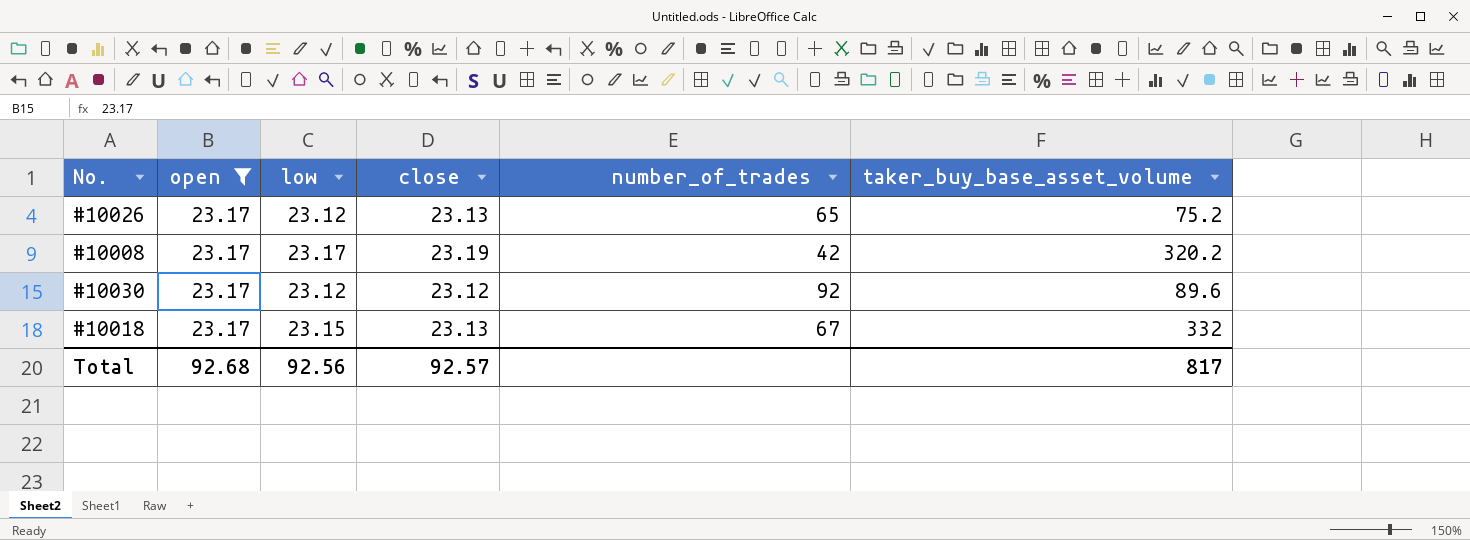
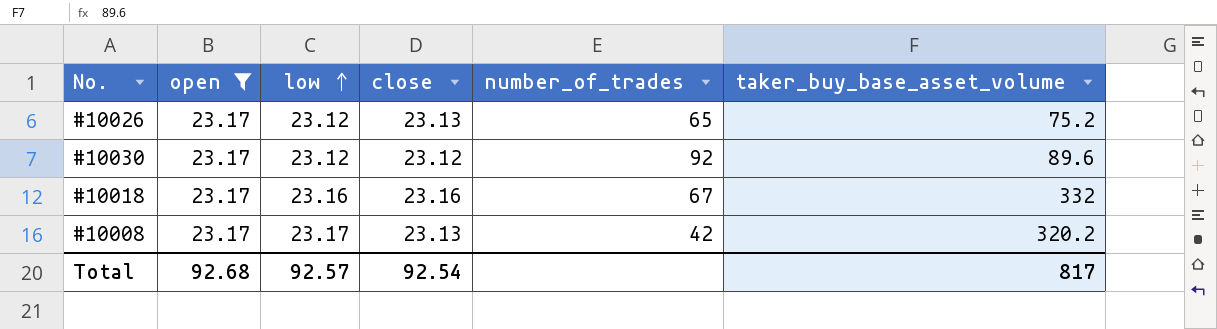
row order: none -> low ascending
#10018 | low: 23.15 -> 23.16
#10018 | close: 23.13 -> 23.16
#10008 | close: 23.19 -> 23.13
Total | low: 92.56 -> 92.57
Total | close: 92.57 -> 92.54

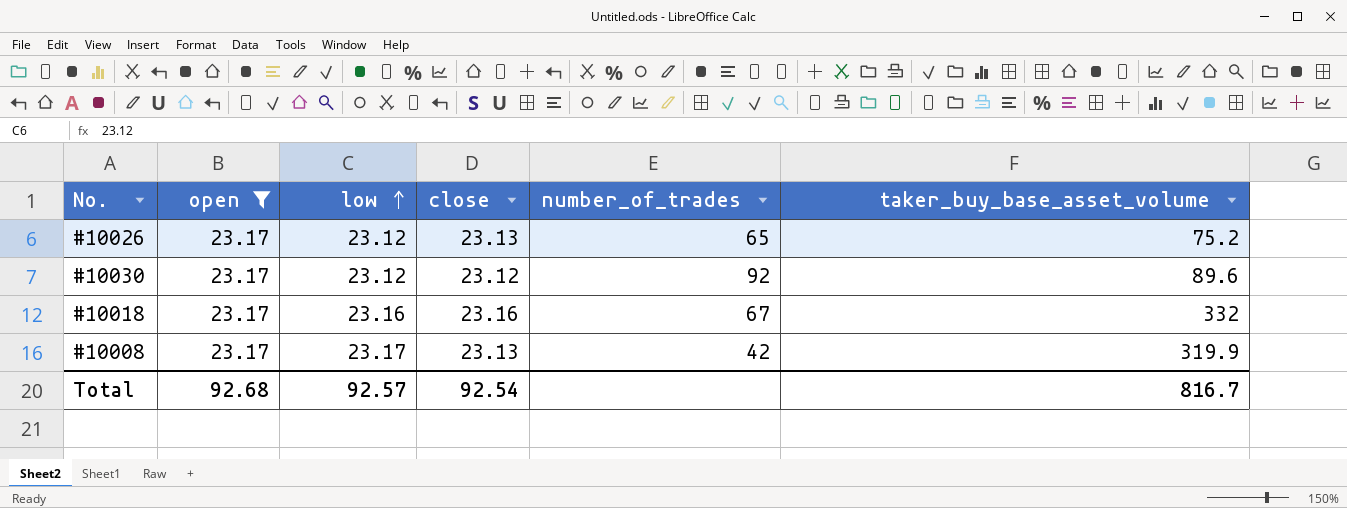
#10008 | taker_buy_base_asset_volume: 320.2 -> 319.9
Total | taker_buy_base_asset_volume: 817 -> 816.7

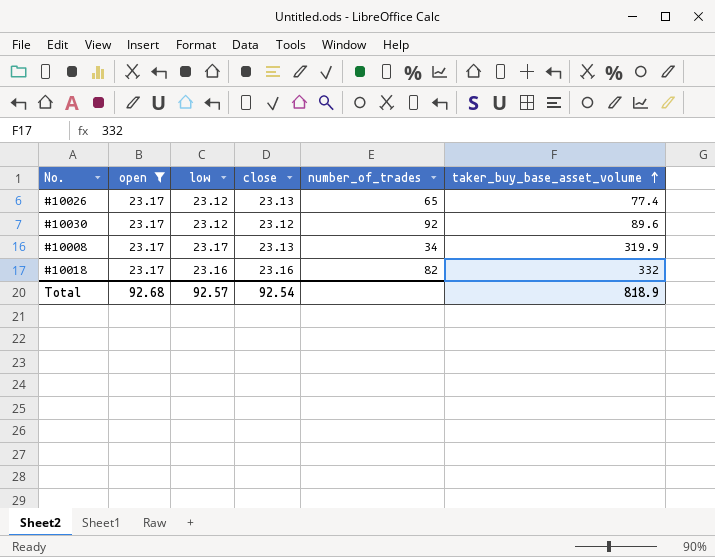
row order: low ascending -> taker_buy_base_asset_volume ascending
#10026 | taker_buy_base_asset_volume: 75.2 -> 77.4
#10008 | number_of_trades: 42 -> 34
#10018 | number_of_trades: 67 -> 82
Total | taker_buy_base_asset_volume: 816.7 -> 818.9

